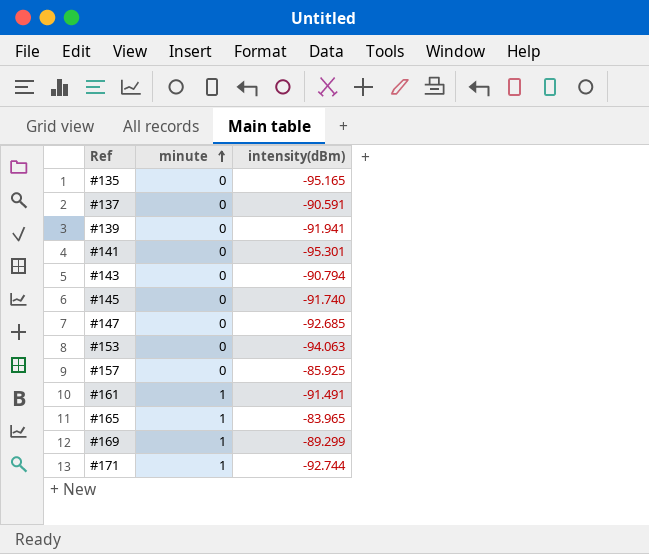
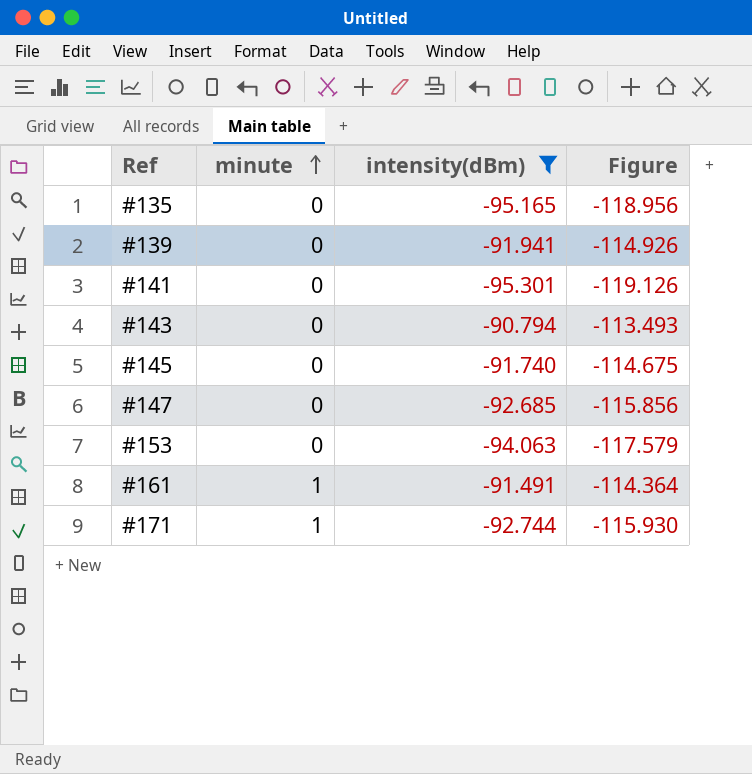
filter: none -> intensity(dBm) <= -90.794
column Figure | formula: none -> [intensity(dBm)] * 1.25

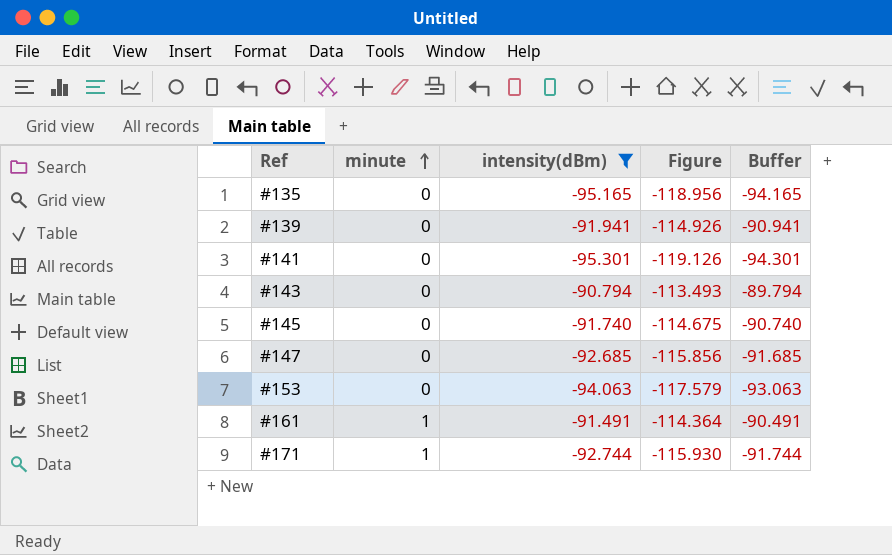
column Buffer | formula: none -> [intensity(dBm)] + 1

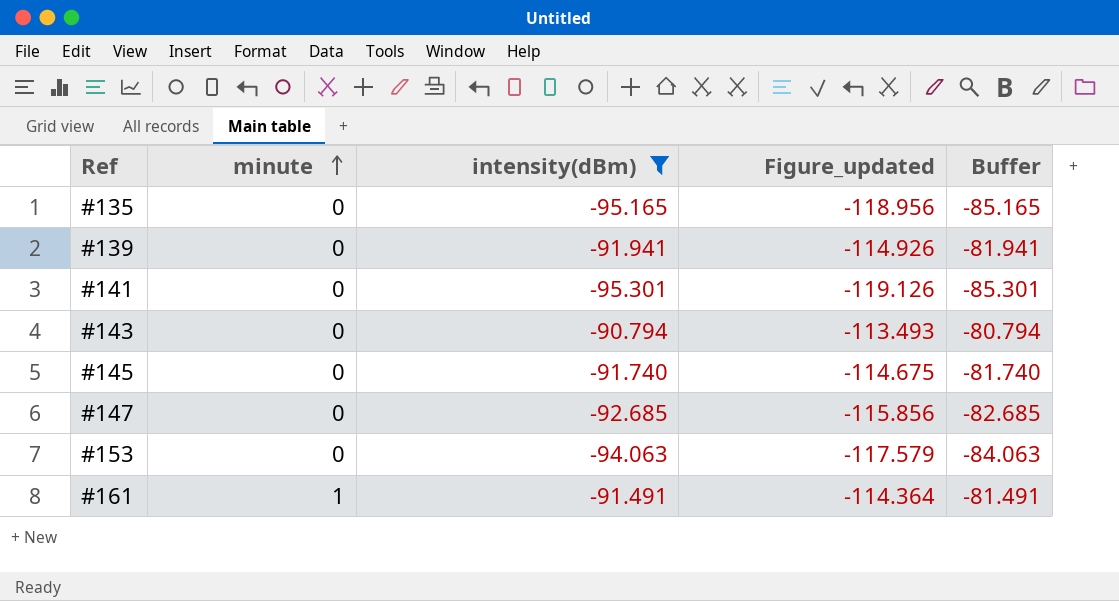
column name: Figure -> Figure_updated
column Buffer | formula: [intensity(dBm)] + 1 -> [intensity(dBm)] + 10
row #171: 1 | -92.744 | -115.930 | -91.744 -> none

